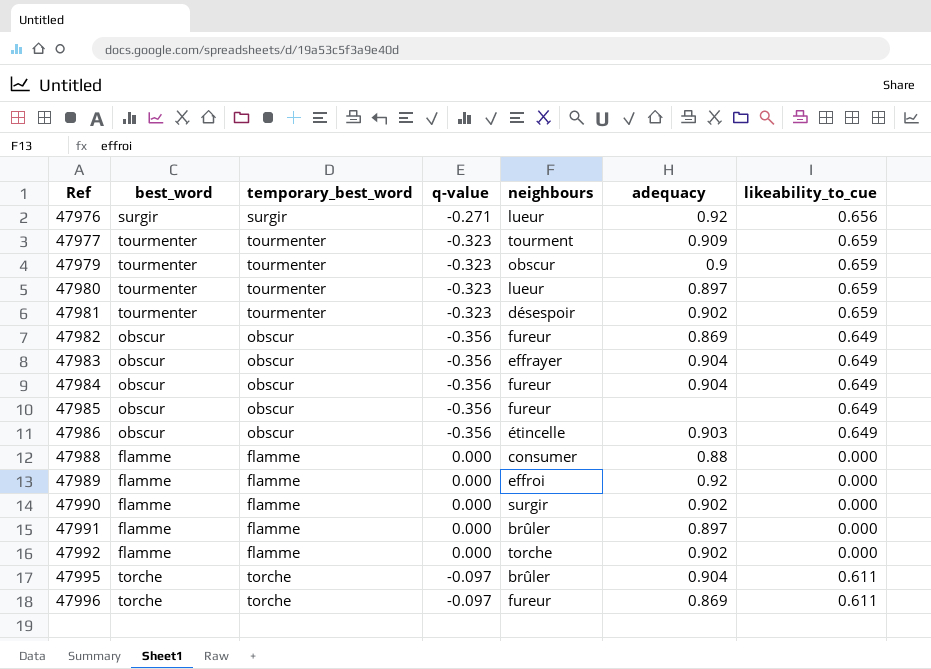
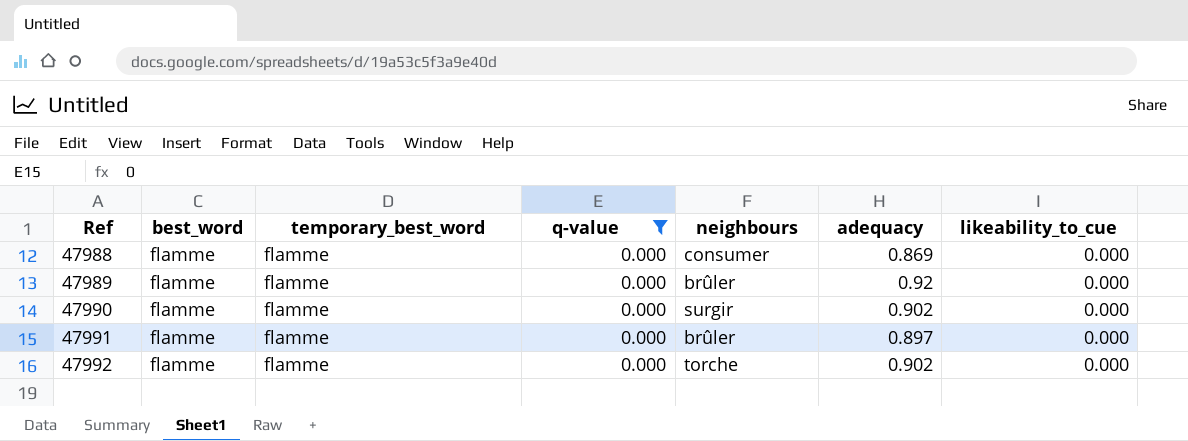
filter: none -> q-value = 0.000
47988 | adequacy: 0.88 -> 0.869
47989 | neighbours: effroi -> brûler

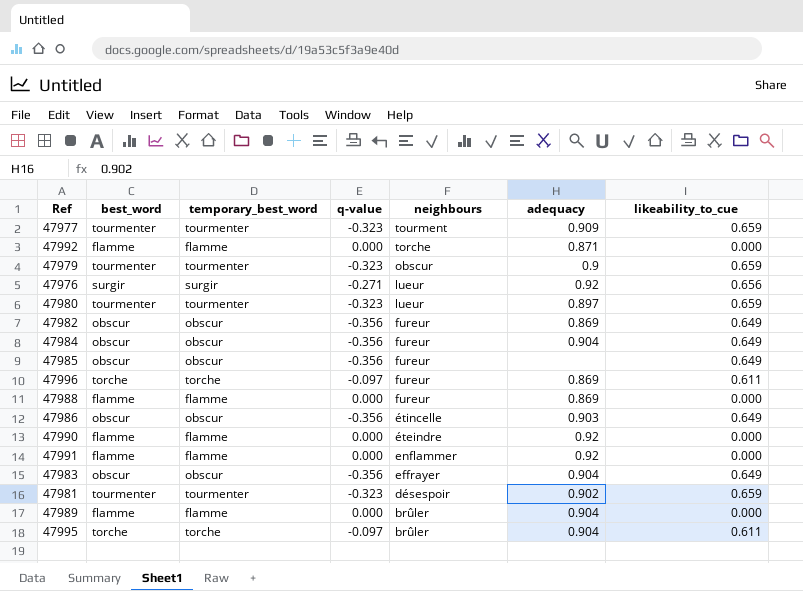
filter: q-value = 0.000 -> none
row order: Ref ascending -> neighbours descending
47992 | adequacy: 0.902 -> 0.871
47988 | neighbours: consumer -> fureur
47990 | neighbours: surgir -> éteindre
47990 | adequacy: 0.902 -> 0.92
47991 | neighbours: brûler -> enflammer
47991 | adequacy: 0.897 -> 0.92
47989 | adequacy: 0.92 -> 0.904

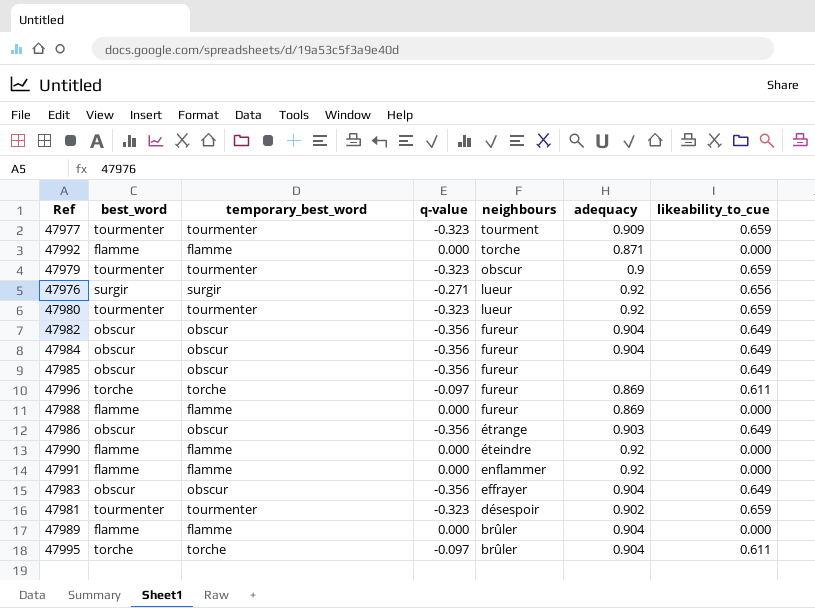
47980 | adequacy: 0.897 -> 0.92
47982 | adequacy: 0.869 -> 0.904
47986 | neighbours: étincelle -> étrange

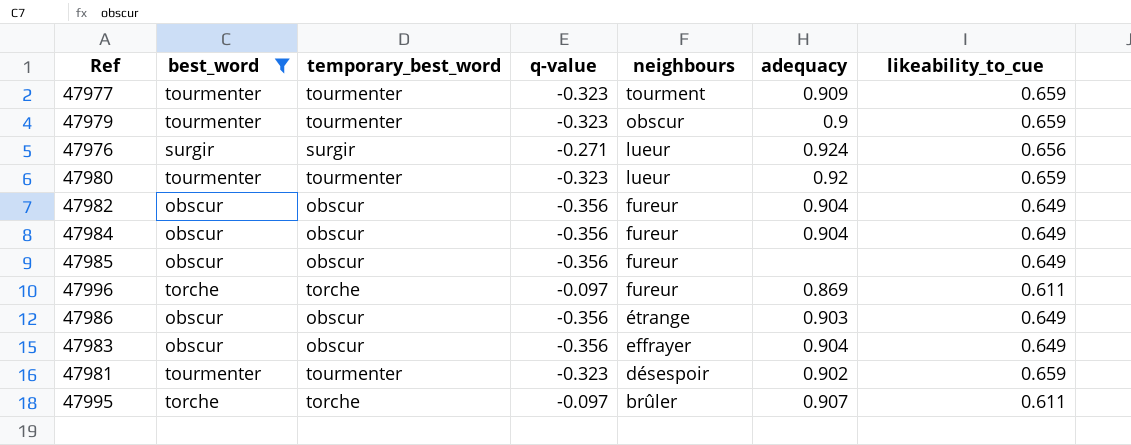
filter: none -> best_word != flamme
47976 | adequacy: 0.92 -> 0.924
47995 | adequacy: 0.904 -> 0.907

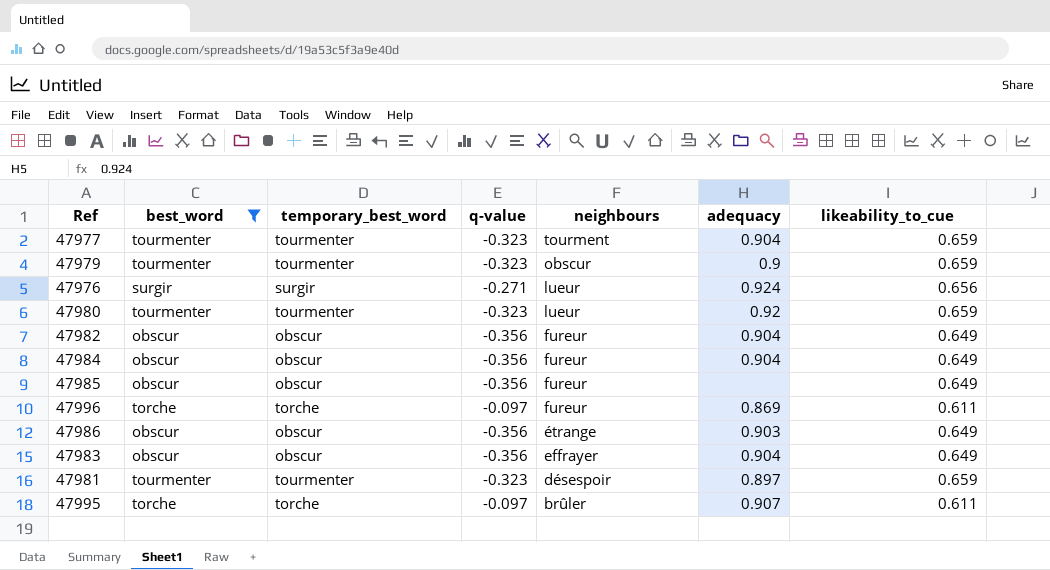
47977 | adequacy: 0.909 -> 0.904
47981 | adequacy: 0.902 -> 0.897

